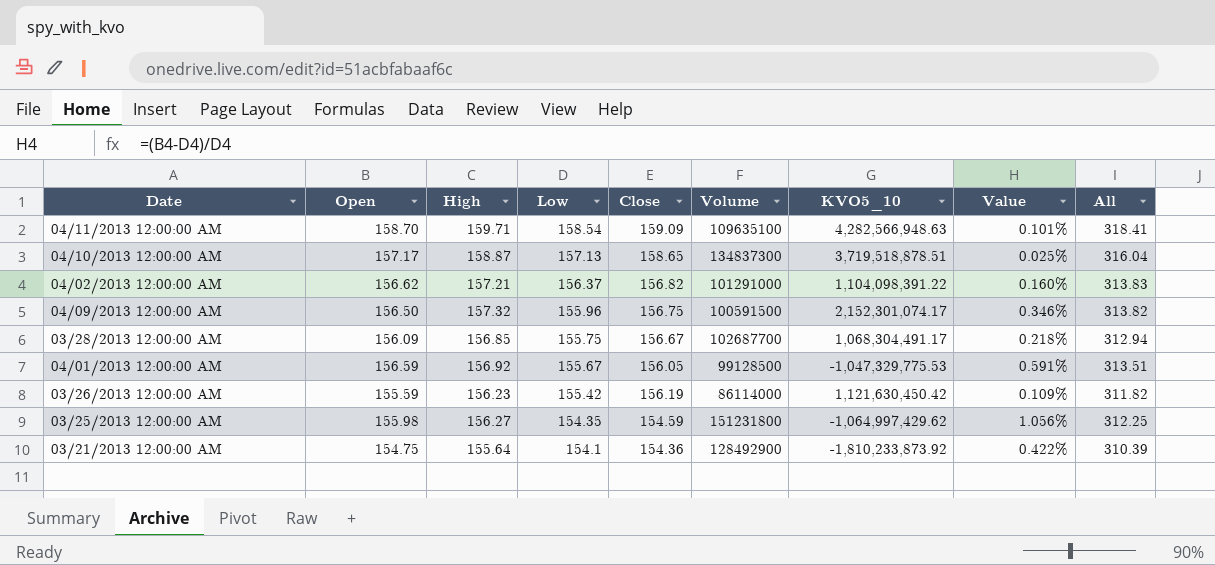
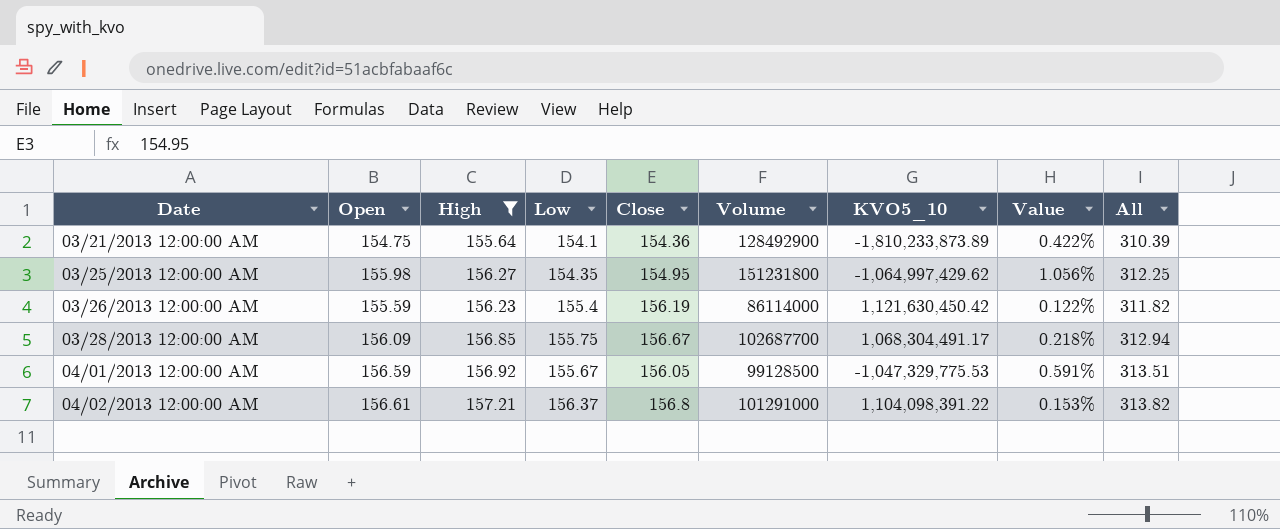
filter: none -> High <= 157.21
row order: Low descending -> Date ascending
03/21/2013 12:00:00 AM | KVO5_10: -1,810,233,873.92 -> -1,810,233,873.89
03/25/2013 12:00:00 AM | Close: 154.59 -> 154.95
03/26/2013 12:00:00 AM | Low: 155.42 -> 155.4
03/26/2013 12:00:00 AM | Value: 0.109% -> 0.122%
04/02/2013 12:00:00 AM | Open: 156.62 -> 156.61
04/02/2013 12:00:00 AM | Close: 156.82 -> 156.8
04/02/2013 12:00:00 AM | Value: 0.160% -> 0.153%
04/02/2013 12:00:00 AM | All: 313.83 -> 313.82

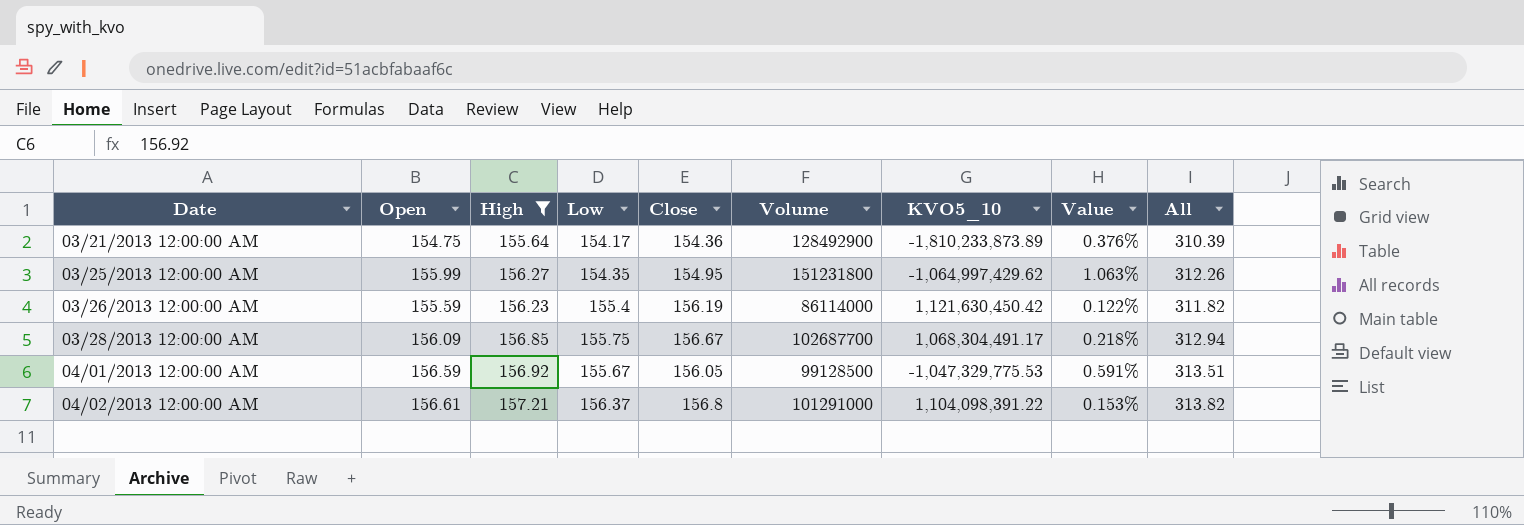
03/21/2013 12:00:00 AM | Low: 154.1 -> 154.17
03/21/2013 12:00:00 AM | Value: 0.422% -> 0.376%
03/25/2013 12:00:00 AM | Open: 155.98 -> 155.99
03/25/2013 12:00:00 AM | Value: 1.056% -> 1.063%
03/25/2013 12:00:00 AM | All: 312.25 -> 312.26

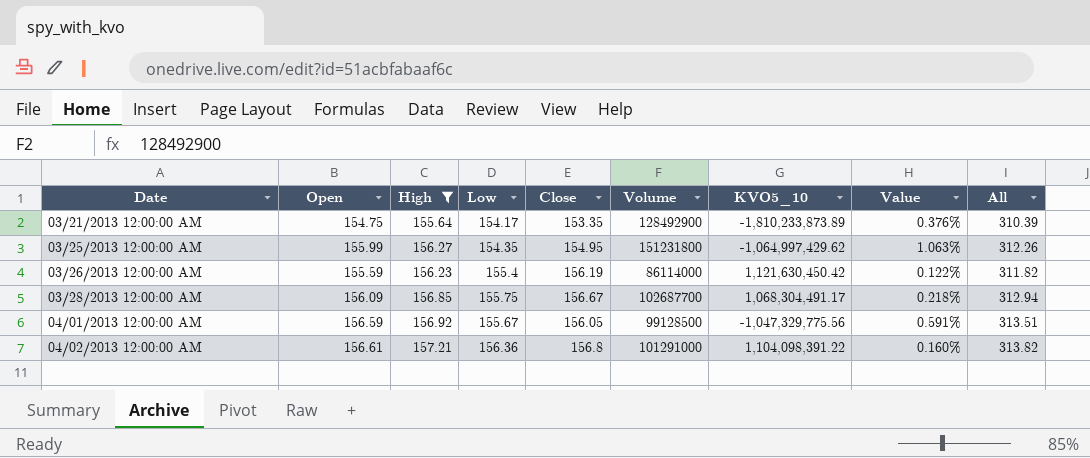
03/21/2013 12:00:00 AM | Close: 154.36 -> 153.35
04/01/2013 12:00:00 AM | KVO5_10: -1,047,329,775.53 -> -1,047,329,775.56
04/02/2013 12:00:00 AM | Low: 156.37 -> 156.36
04/02/2013 12:00:00 AM | Value: 0.153% -> 0.160%

